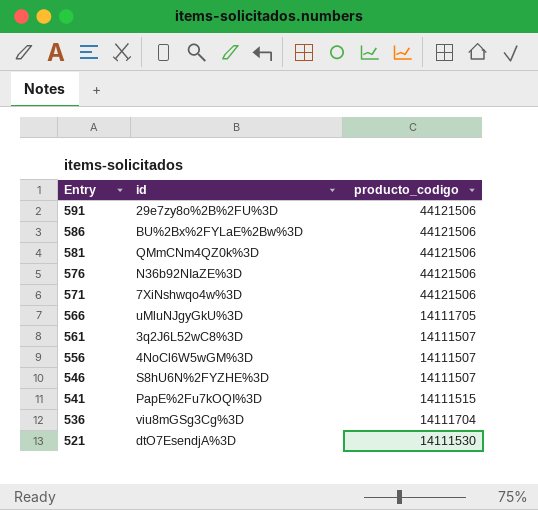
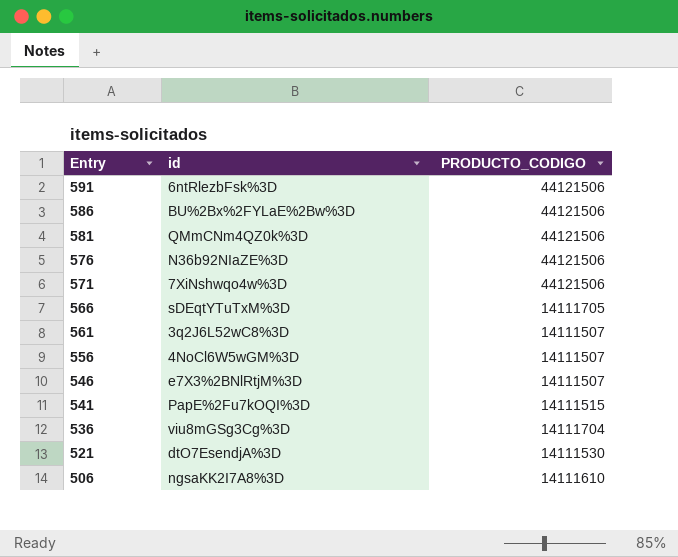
column name: producto_codigo -> PRODUCTO_CODIGO
591 | id: 29e7zy8o%2B%2FU%3D -> 6ntRlezbFsk%3D
566 | id: uMluNJgyGkU%3D -> sDEqtYTuTxM%3D
546 | id: S8hU6N%2FYZHE%3D -> e7X3%2BNlRtjM%3D
row 506: none -> ngsaKK2I7A8%3D | 14111610

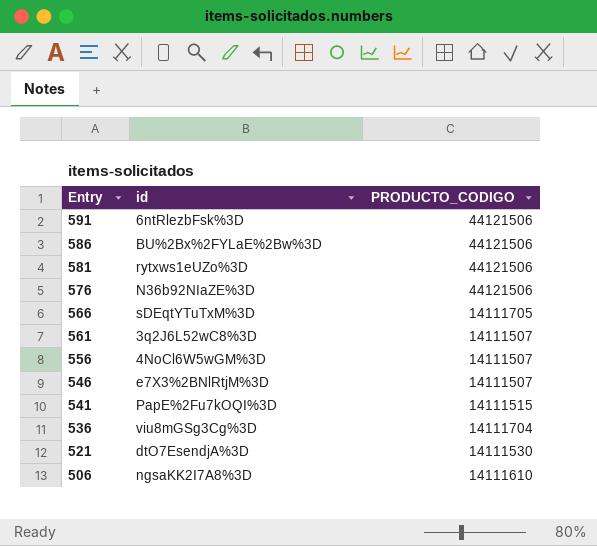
row 571: 7XiNshwqo4w%3D | 44121506 -> none
581 | id: QMmCNm4QZ0k%3D -> rytxws1eUZo%3D

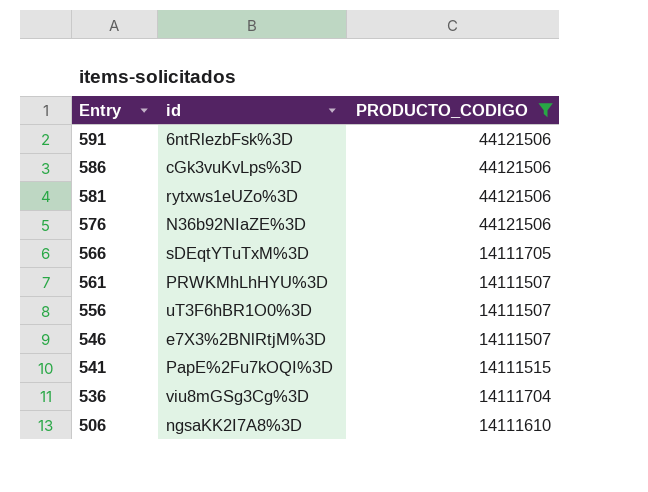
filter: none -> PRODUCTO_CODIGO != 14111530
586 | id: BU%2Bx%2FYLaE%2Bw%3D -> cGk3vuKvLps%3D
561 | id: 3q2J6L52wC8%3D -> PRWKMhLhHYU%3D
556 | id: 4NoCl6W5wGM%3D -> uT3F6hBR1O0%3D

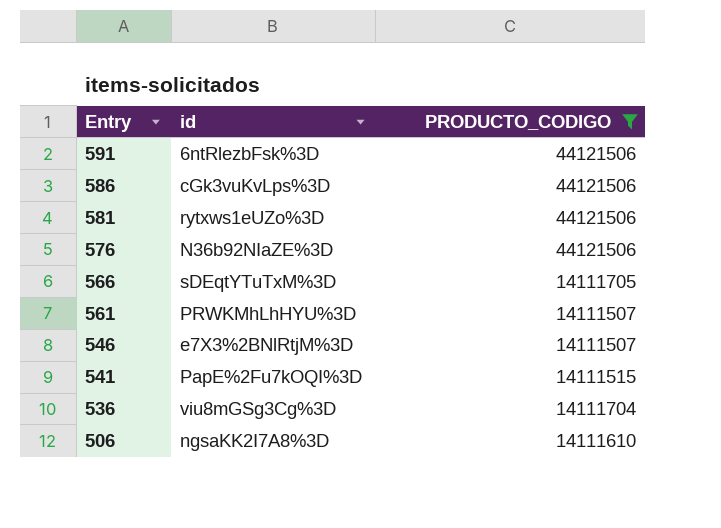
row 556: uT3F6hBR1O0%3D | 14111507 -> none

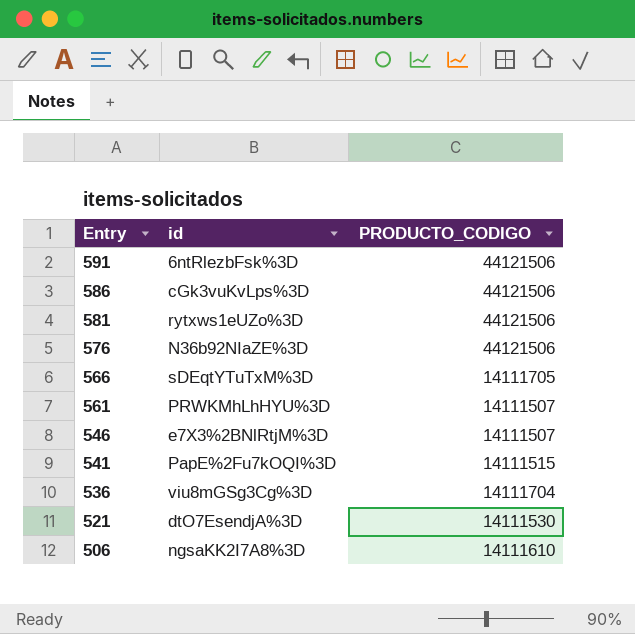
filter: PRODUCTO_CODIGO != 14111530 -> none

